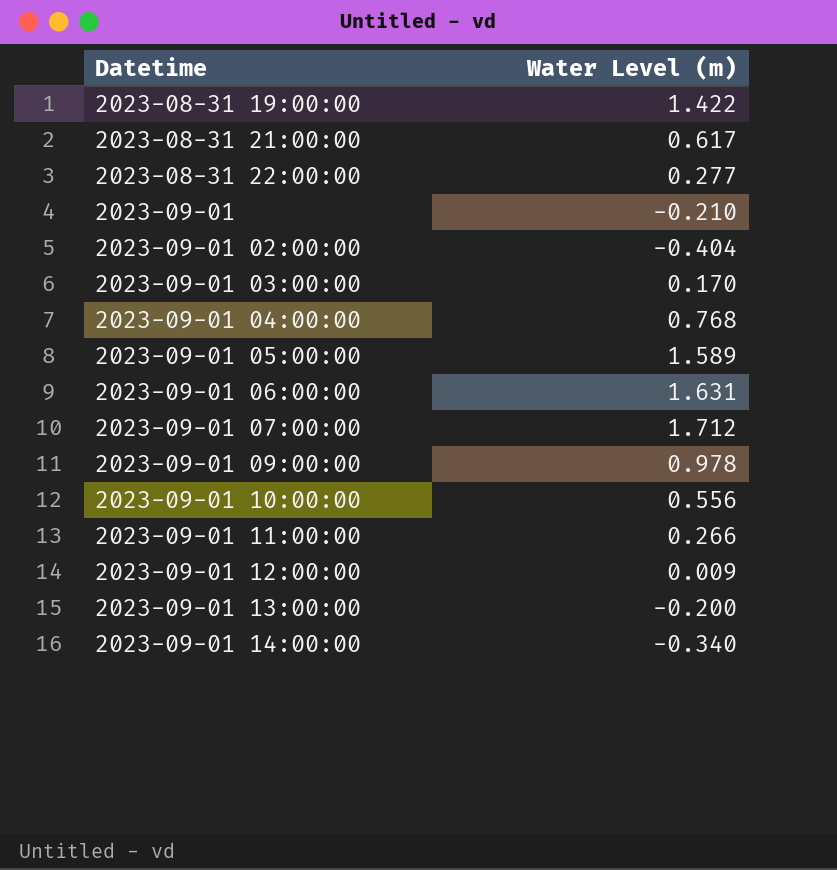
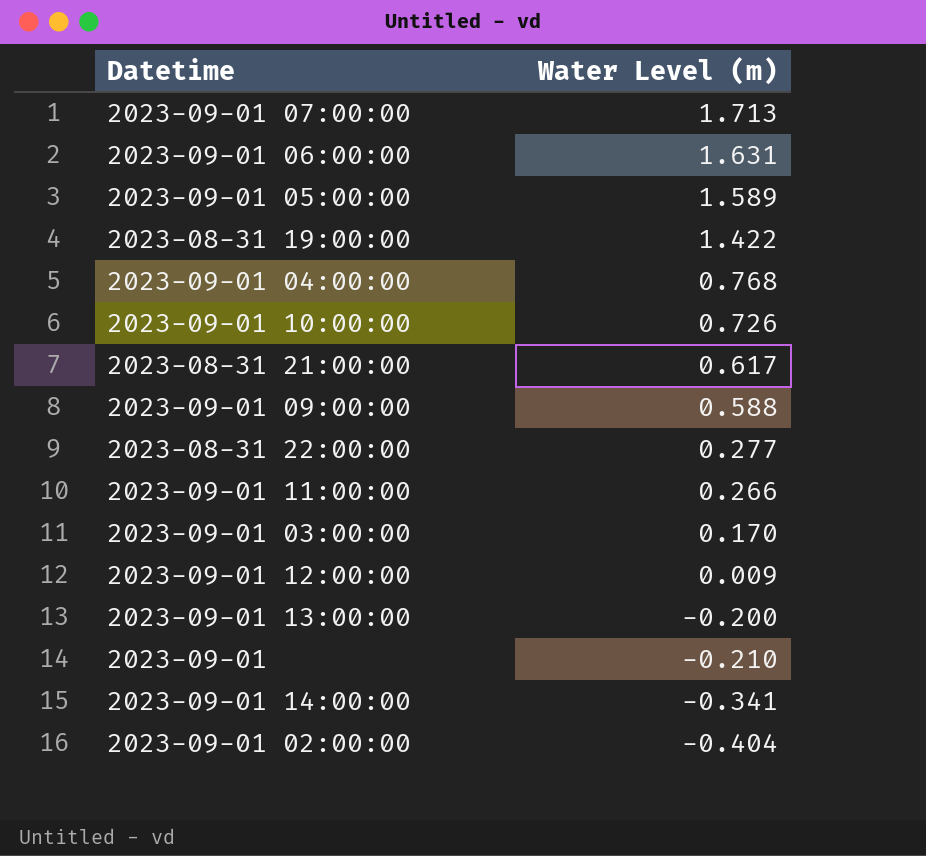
row order: Datetime ascending -> Water Level (m) descending
2023-09-01 07:00:00 | Water Level (m): 1.712 -> 1.713
2023-09-01 10:00:00 | Water Level (m): 0.556 -> 0.726
2023-09-01 09:00:00 | Water Level (m): 0.978 -> 0.588
2023-09-01 14:00:00 | Water Level (m): -0.340 -> -0.341

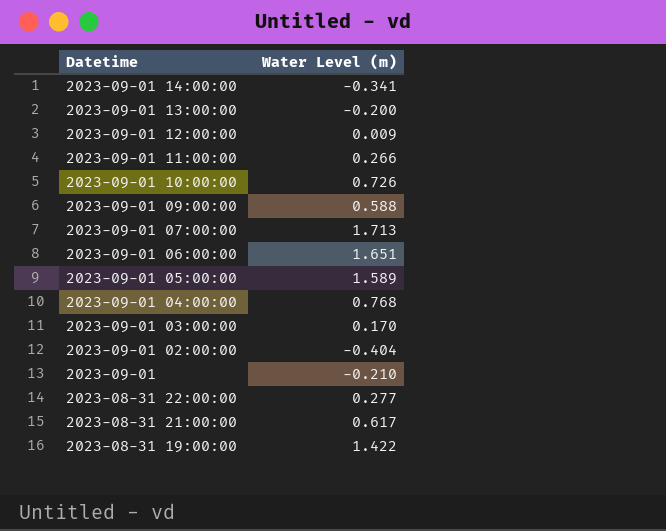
row order: Water Level (m) descending -> Datetime descending
2023-09-01 06:00:00 | Water Level (m): 1.631 -> 1.651

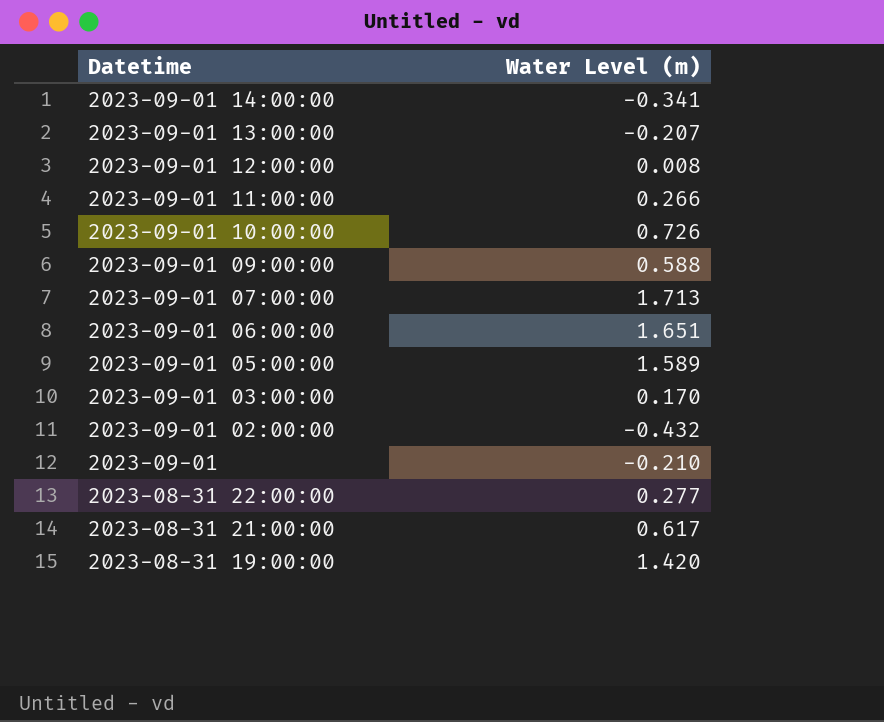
row 2023-09-01 04:00:00: 0.768 -> none
2023-09-01 13:00:00 | Water Level (m): -0.200 -> -0.207
2023-09-01 12:00:00 | Water Level (m): 0.009 -> 0.008
2023-09-01 02:00:00 | Water Level (m): -0.404 -> -0.432
2023-08-31 19:00:00 | Water Level (m): 1.422 -> 1.420

